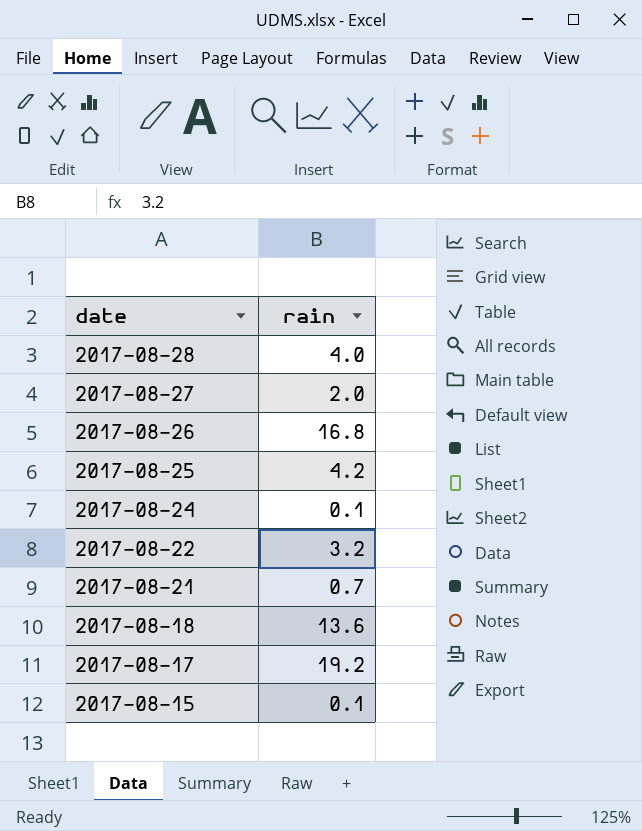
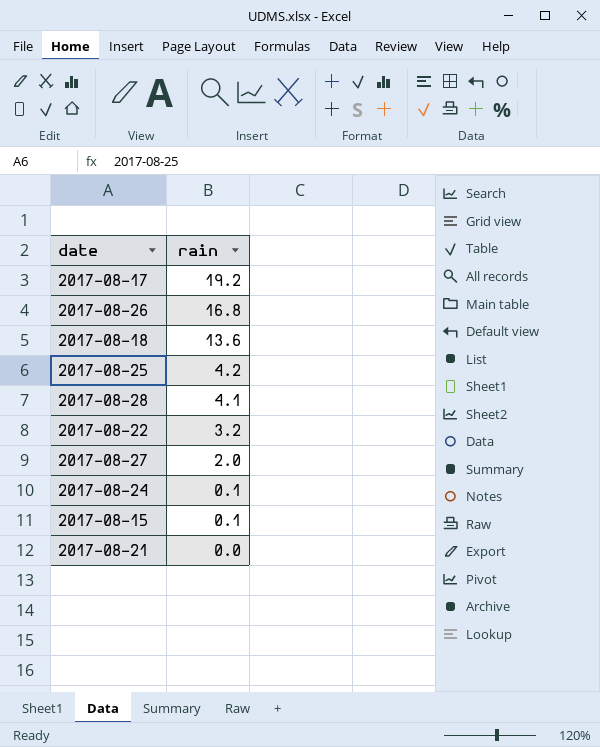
row order: date descending -> rain descending
2017-08-28 | rain: 4.0 -> 4.1
2017-08-21 | rain: 0.7 -> 0.0

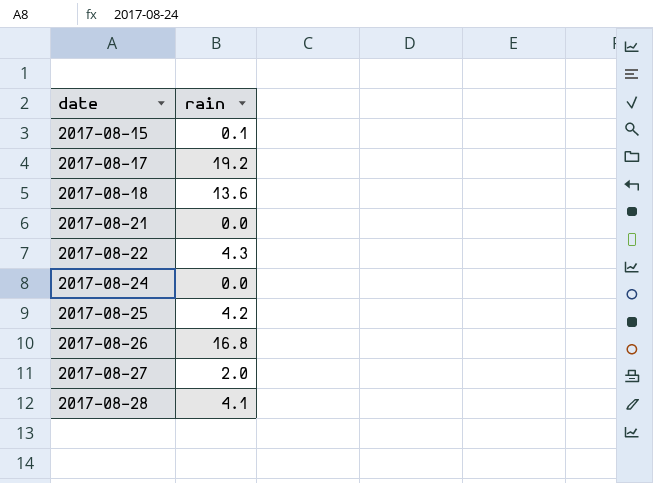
row order: rain descending -> date ascending
2017-08-22 | rain: 3.2 -> 4.3
2017-08-24 | rain: 0.1 -> 0.0

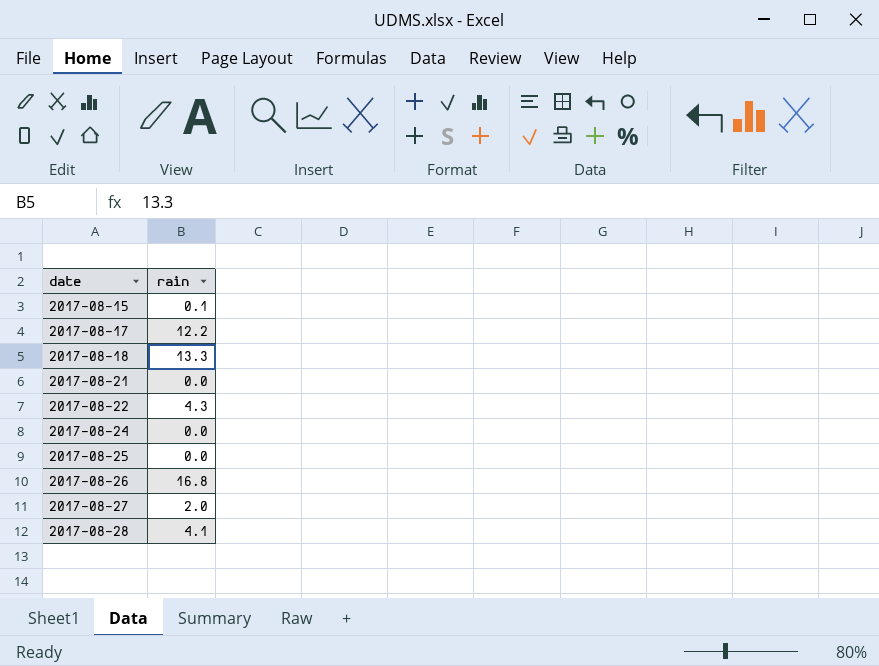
2017-08-17 | rain: 19.2 -> 12.2
2017-08-18 | rain: 13.6 -> 13.3
2017-08-25 | rain: 4.2 -> 0.0

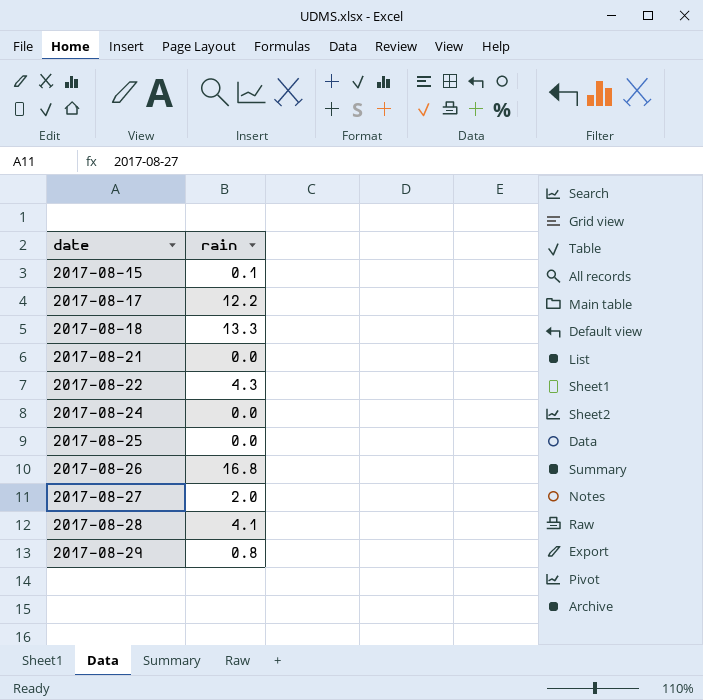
row 2017-08-29: none -> 0.8

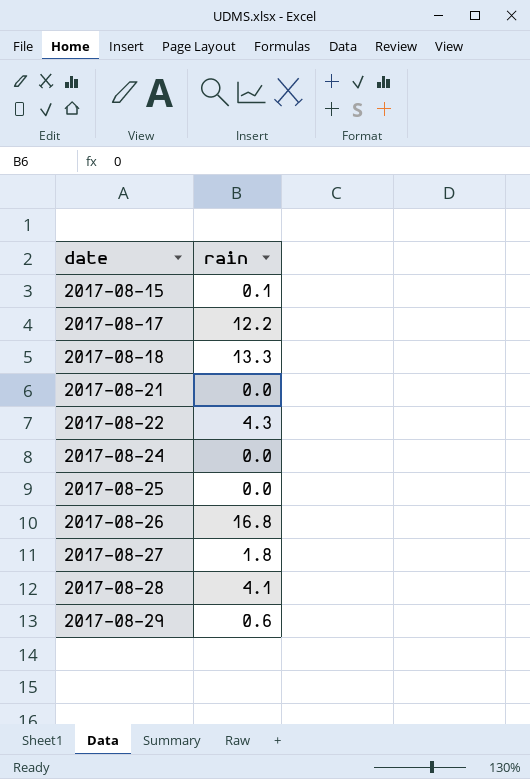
2017-08-27 | rain: 2.0 -> 1.8
2017-08-29 | rain: 0.8 -> 0.6

